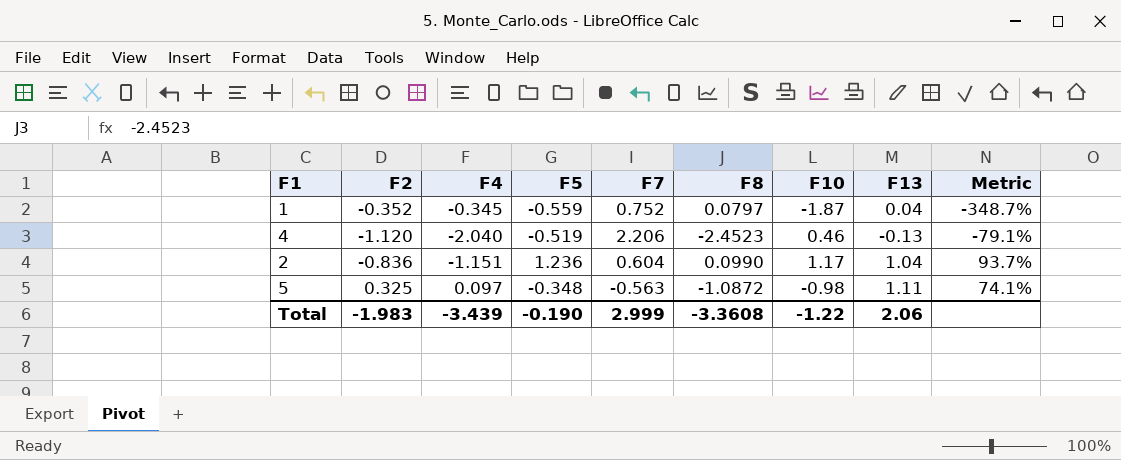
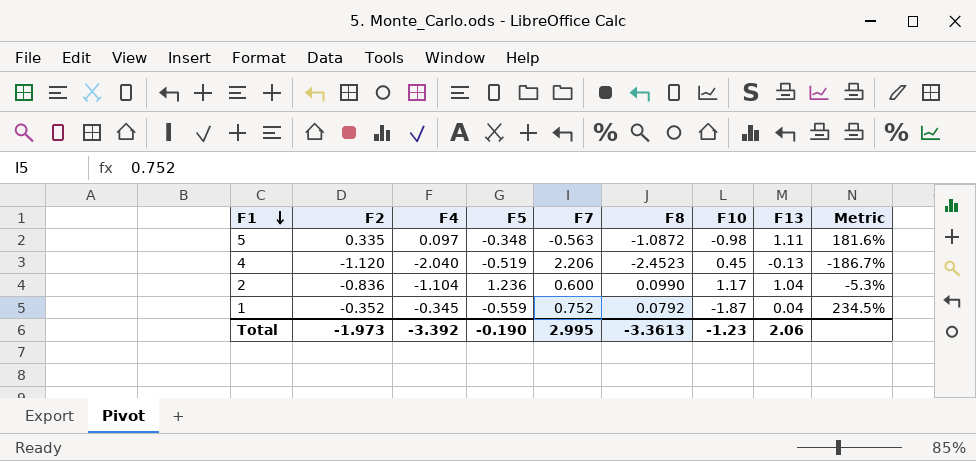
row order: none -> F1 descending
column Metric | formula: ([F10] - [F7]) / [F7] -> ([F10] - [F5]) / [F5]
5 | F2: 0.325 -> 0.335
4 | F10: 0.46 -> 0.45
2 | F4: -1.151 -> -1.104
2 | F7: 0.604 -> 0.600
1 | F8: 0.0797 -> 0.0792
Total | F2: -1.983 -> -1.973
Total | F4: -3.439 -> -3.392
Total | F7: 2.999 -> 2.995
Total | F8: -3.3608 -> -3.3613
Total | F10: -1.22 -> -1.23

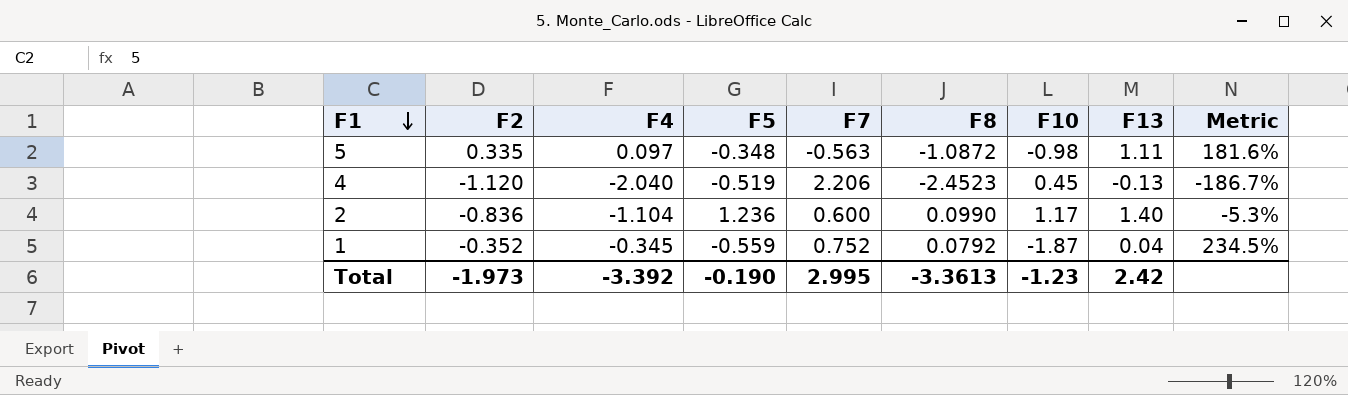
2 | F13: 1.04 -> 1.40
Total | F13: 2.06 -> 2.42

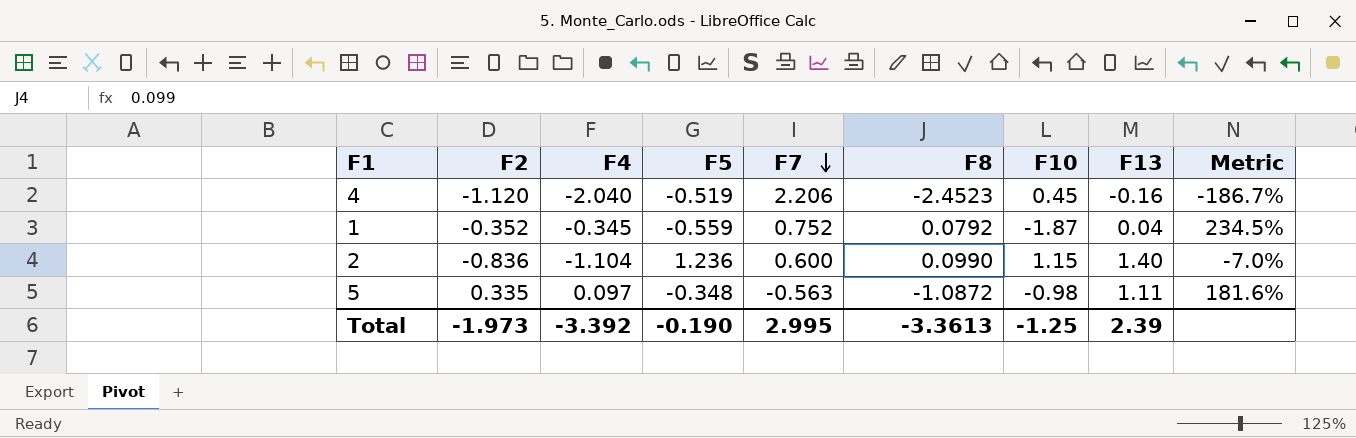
row order: F1 descending -> F7 descending
4 | F13: -0.13 -> -0.16
2 | F10: 1.17 -> 1.15
2 | Metric: -5.3% -> -7.0%
Total | F10: -1.23 -> -1.25
Total | F13: 2.42 -> 2.39

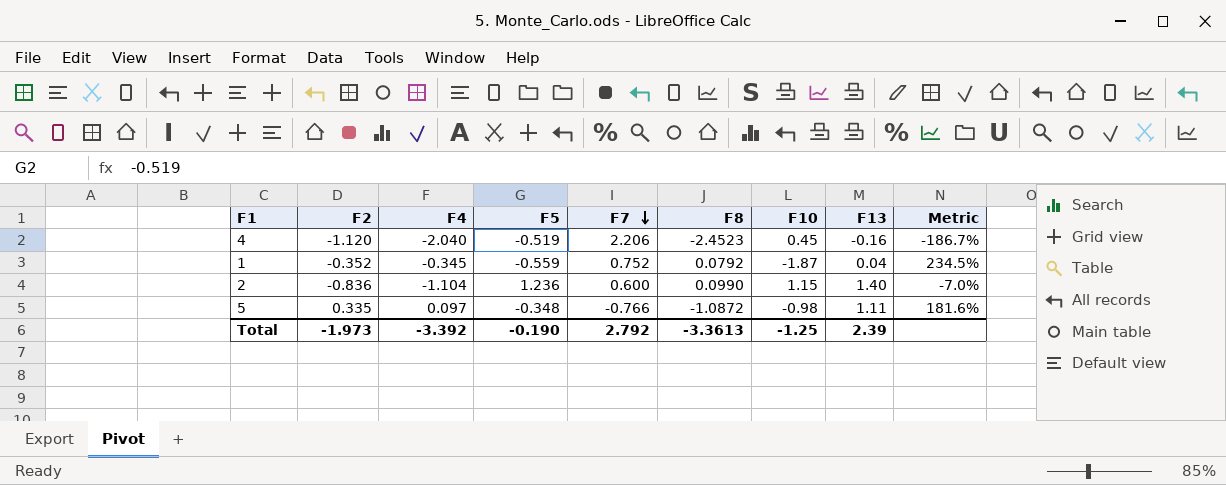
5 | F7: -0.563 -> -0.766
Total | F7: 2.995 -> 2.792

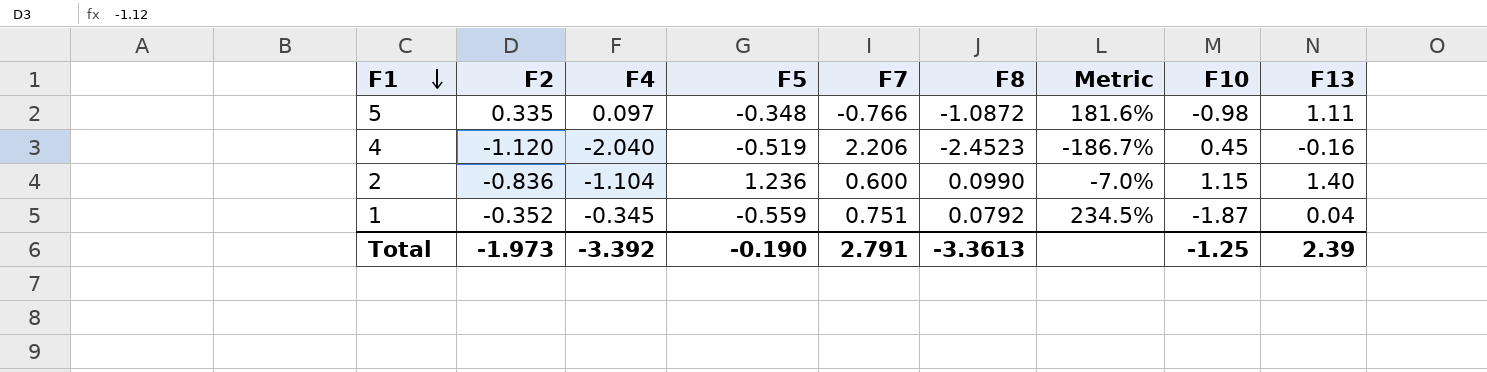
row order: F7 descending -> F1 descending
column Metric | position: 9 -> 7
1 | F7: 0.752 -> 0.751
Total | F7: 2.792 -> 2.791

